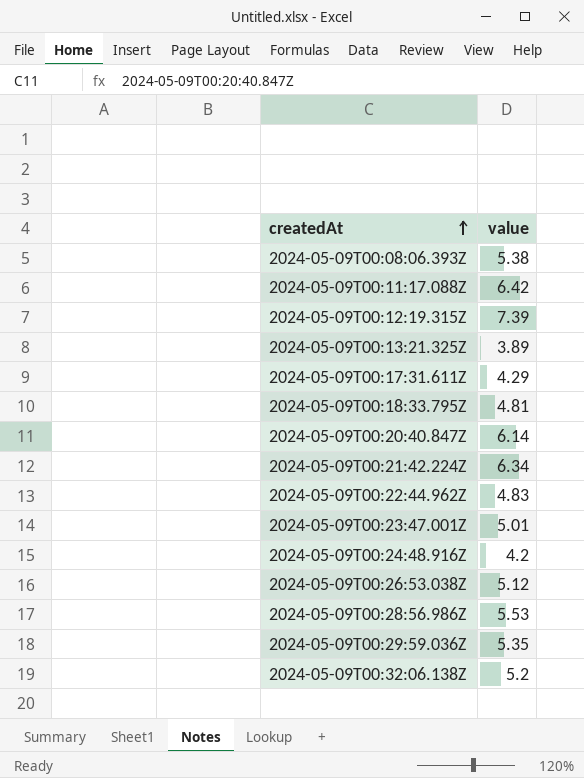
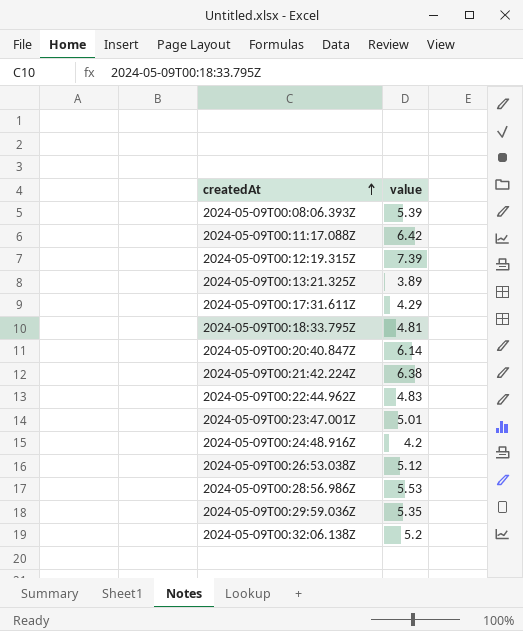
2024-05-09T00:08:06.393Z | value: 5.38 -> 5.39
2024-05-09T00:21:42.224Z | value: 6.34 -> 6.38

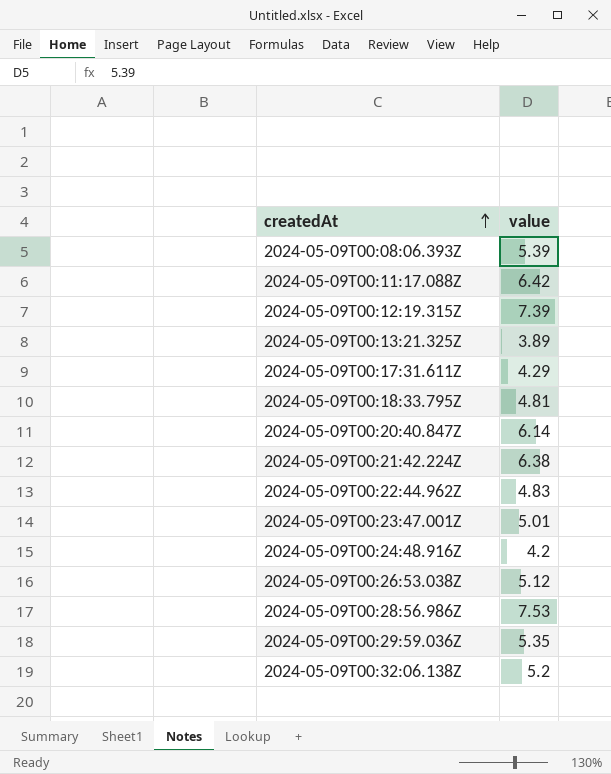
2024-05-09T00:28:56.986Z | value: 5.53 -> 7.53

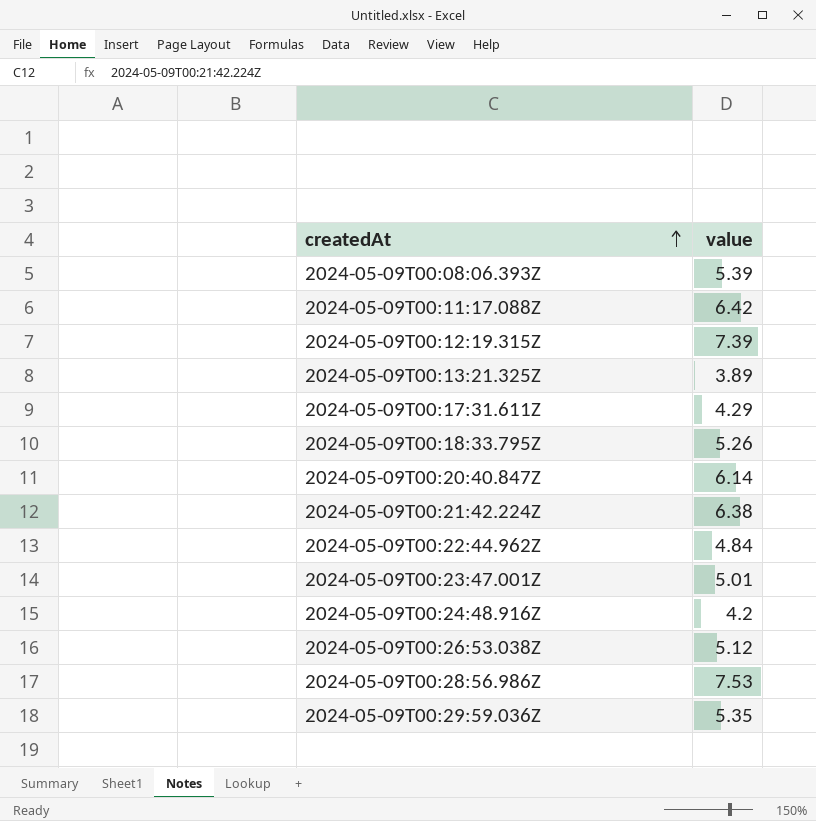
row 2024-05-09T00:32:06.138Z: 5.2 -> none
2024-05-09T00:18:33.795Z | value: 4.81 -> 5.26
2024-05-09T00:22:44.962Z | value: 4.83 -> 4.84

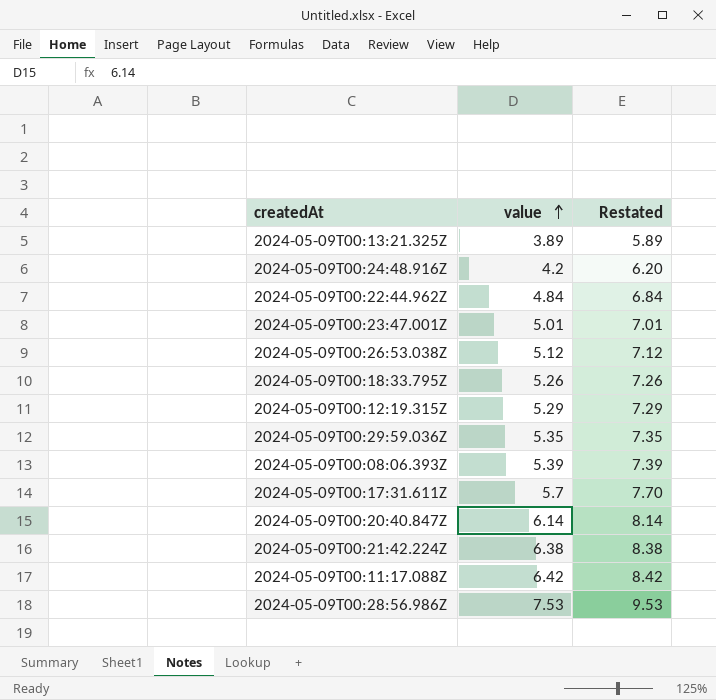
row order: createdAt ascending -> value ascending
column Restated | formula: none -> [value] + 2
2024-05-09T00:12:19.315Z | value: 7.39 -> 5.29
2024-05-09T00:17:31.611Z | value: 4.29 -> 5.7

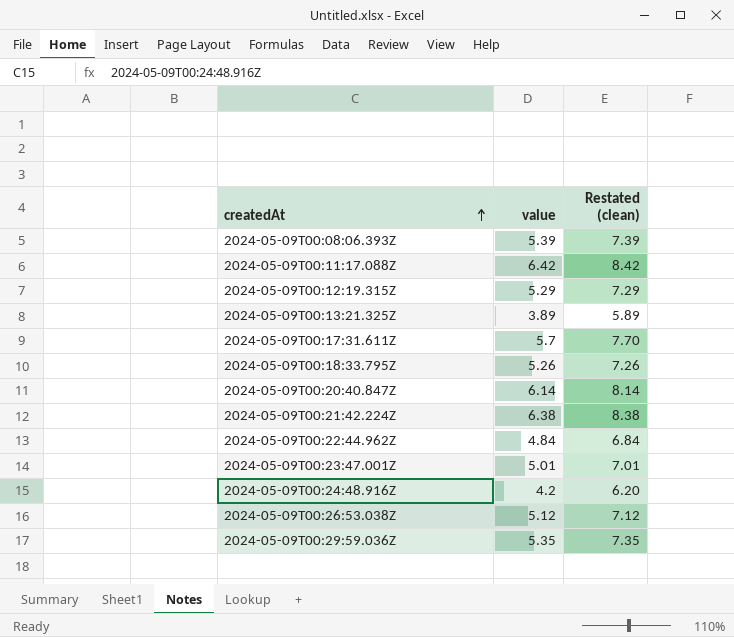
row order: value ascending -> createdAt ascending
column name: Restated -> Restated (clean)
row 2024-05-09T00:28:56.986Z: 7.53 | 9.53 -> none

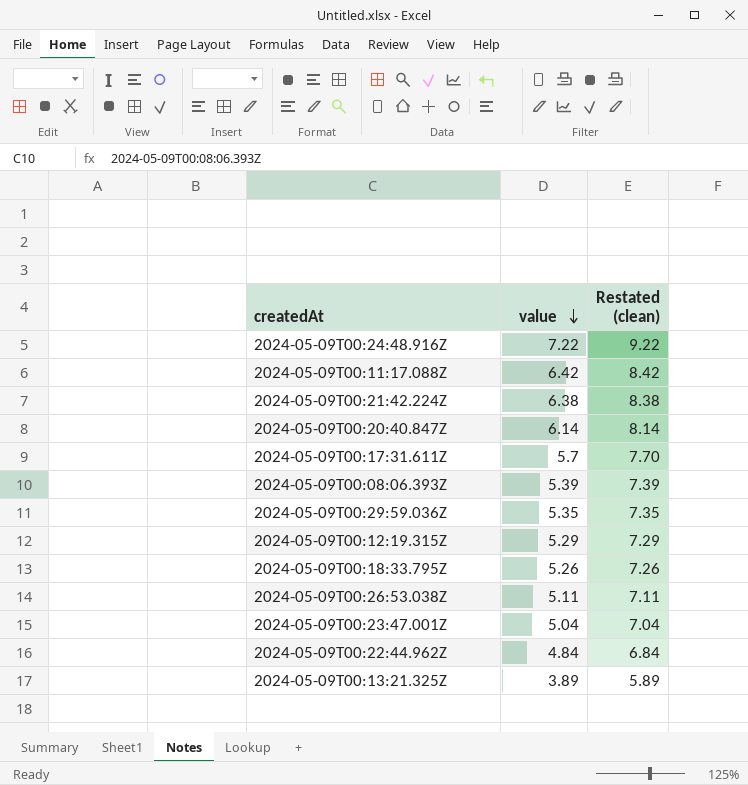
row order: createdAt ascending -> value descending
2024-05-09T00:24:48.916Z | value: 4.2 -> 7.22
2024-05-09T00:24:48.916Z | Restated (clean): 6.20 -> 9.22
2024-05-09T00:26:53.038Z | value: 5.12 -> 5.11
2024-05-09T00:26:53.038Z | Restated (clean): 7.12 -> 7.11
2024-05-09T00:23:47.001Z | value: 5.01 -> 5.04
2024-05-09T00:23:47.001Z | Restated (clean): 7.01 -> 7.04

